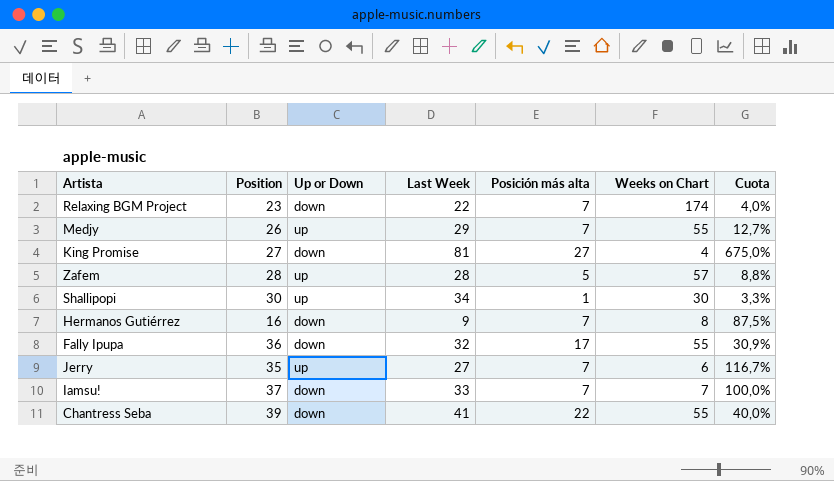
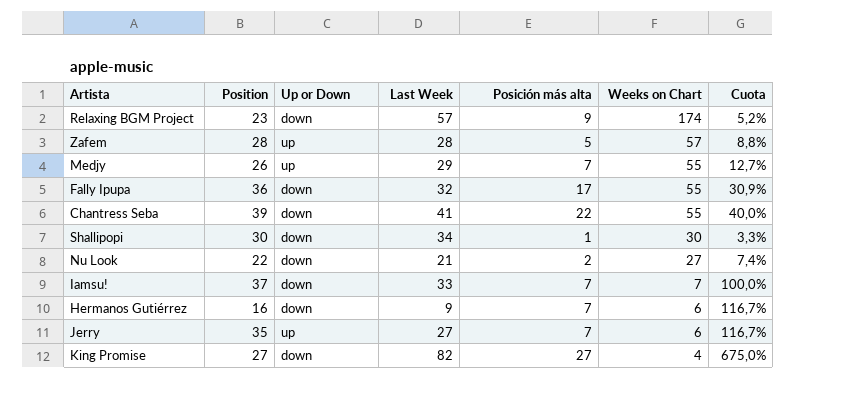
row order: none -> Weeks on Chart descending
Relaxing BGM Project | Last Week: 22 -> 57
Relaxing BGM Project | Posición más alta: 7 -> 9
Relaxing BGM Project | Cuota: 4,0% -> 5,2%
Shallipopi | Up or Down: up -> down
row Nu Look: none -> 22 | down | 21 | 2 | 27 | 7,4%
Hermanos Gutiérrez | Weeks on Chart: 8 -> 6
Hermanos Gutiérrez | Cuota: 87,5% -> 116,7%
King Promise | Last Week: 81 -> 82

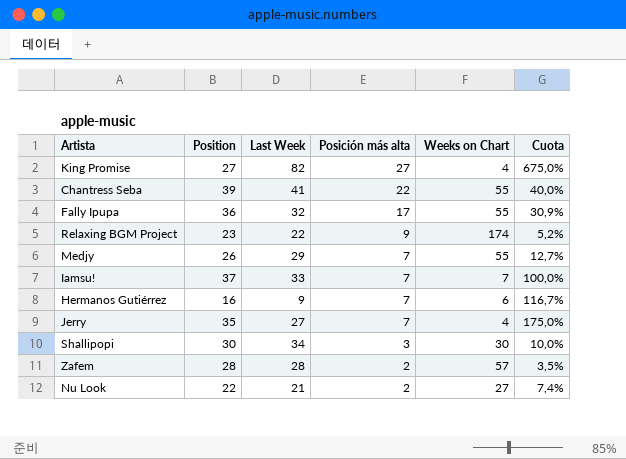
row order: Weeks on Chart descending -> Posición más alta descending
column Up or Down | position: 3 -> none
Relaxing BGM Project | Last Week: 57 -> 22
Jerry | Weeks on Chart: 6 -> 4
Jerry | Cuota: 116,7% -> 175,0%
Shallipopi | Posición más alta: 1 -> 3
Shallipopi | Cuota: 3,3% -> 10,0%
Zafem | Posición más alta: 5 -> 2
Zafem | Cuota: 8,8% -> 3,5%

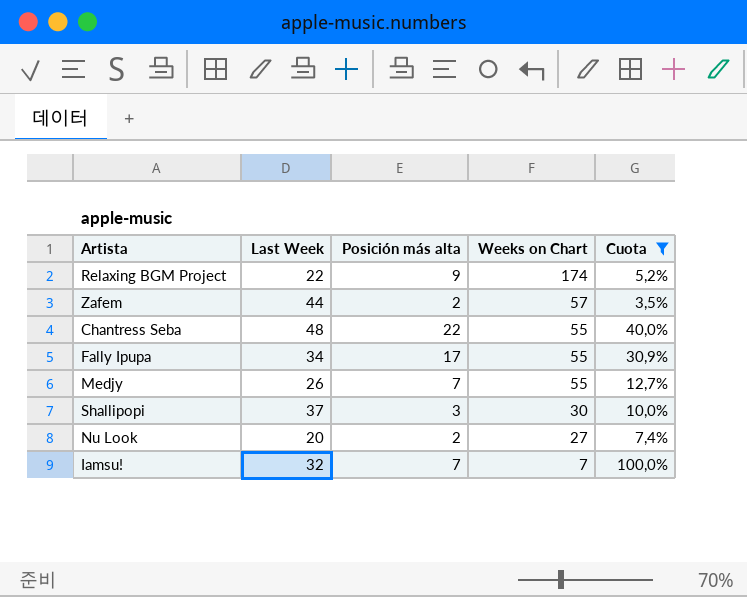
filter: none -> Cuota <= 100,0%
row order: Posición más alta descending -> Weeks on Chart descending
column Position | position: 2 -> none
Zafem | Last Week: 28 -> 44
Chantress Seba | Last Week: 41 -> 48
Fally Ipupa | Last Week: 32 -> 34
Medjy | Last Week: 29 -> 26
Shallipopi | Last Week: 34 -> 37
Nu Look | Last Week: 21 -> 20
Iamsu! | Last Week: 33 -> 32

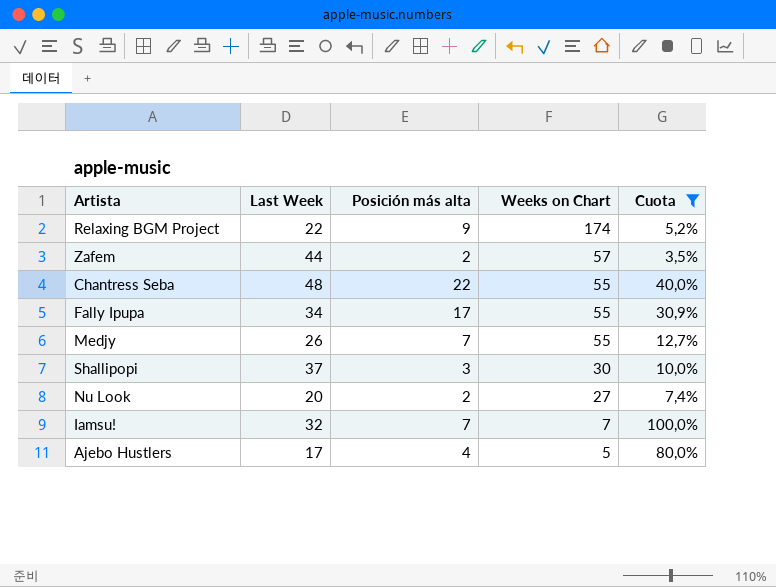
row Ajebo Hustlers: none -> 17 | 4 | 5 | 80,0%

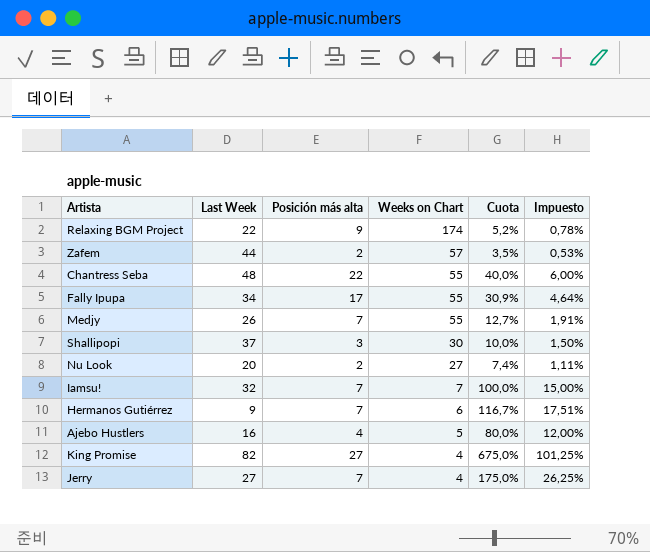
filter: Cuota <= 100,0% -> none
column Impuesto | formula: none -> [Cuota] * 0,15
Ajebo Hustlers | Last Week: 17 -> 16

